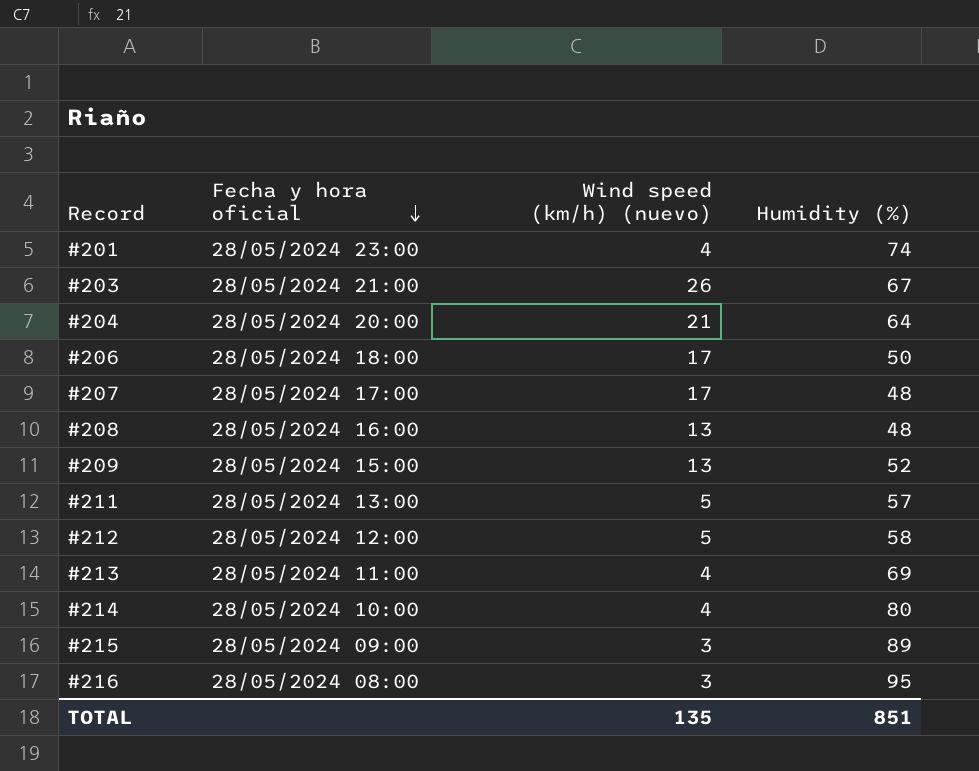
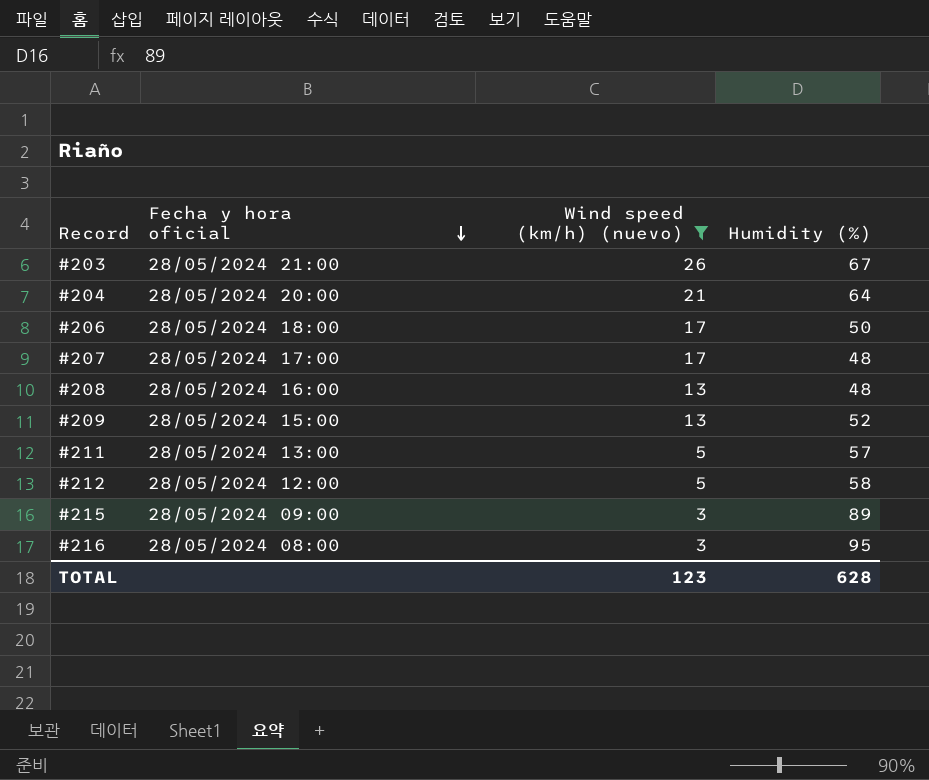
filter: none -> Wind speed (km/h) (nuevo) != 4
TOTAL | Wind speed (km/h) (nuevo): 135 -> 123
TOTAL | Humidity (%): 851 -> 628

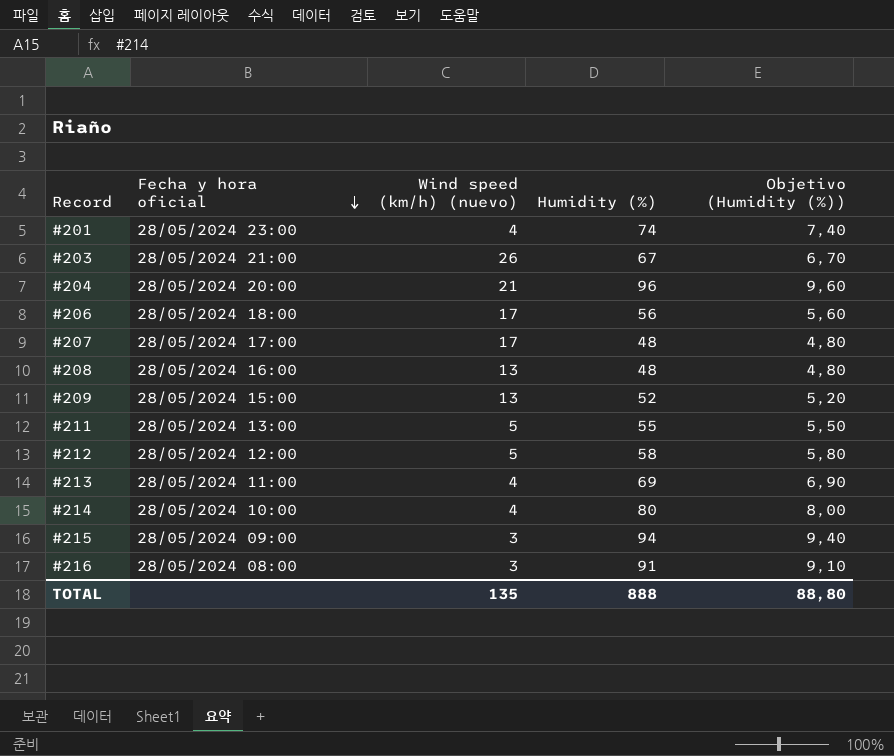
filter: Wind speed (km/h) (nuevo) != 4 -> none
column Objetivo (Humidity (%)) | formula: none -> [Humidity (%)] * 0,1
#204 | Humidity (%): 64 -> 96
#206 | Humidity (%): 50 -> 56
#211 | Humidity (%): 57 -> 55
#215 | Humidity (%): 89 -> 94
#216 | Humidity (%): 95 -> 91
TOTAL | Wind speed (km/h) (nuevo): 123 -> 135
TOTAL | Humidity (%): 628 -> 888

